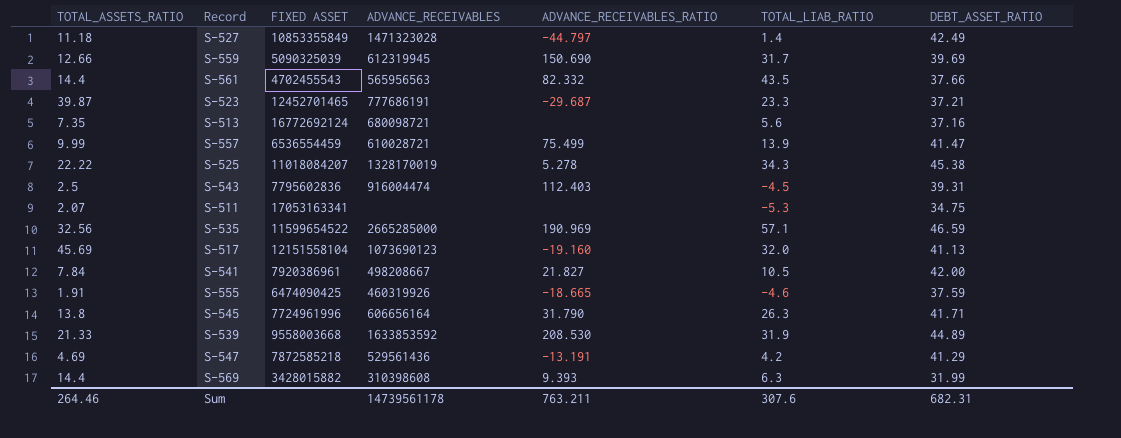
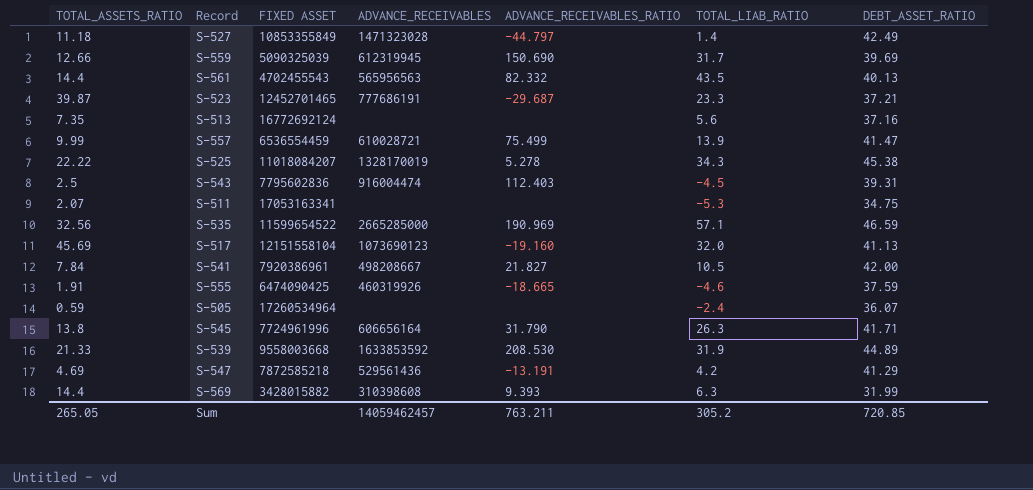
S-561 | DEBT_ASSET_RATIO: 37.66 -> 40.13
S-513 | ADVANCE_RECEIVABLES: 680098721 -> none
row S-505: none -> 0.59 | 17260534964 | none | none | -2.4 | 36.07
Sum | TOTAL_ASSETS_RATIO: 264.46 -> 265.05
Sum | ADVANCE_RECEIVABLES: 14739561178 -> 14059462457
Sum | TOTAL_LIAB_RATIO: 307.6 -> 305.2
Sum | DEBT_ASSET_RATIO: 682.31 -> 720.85

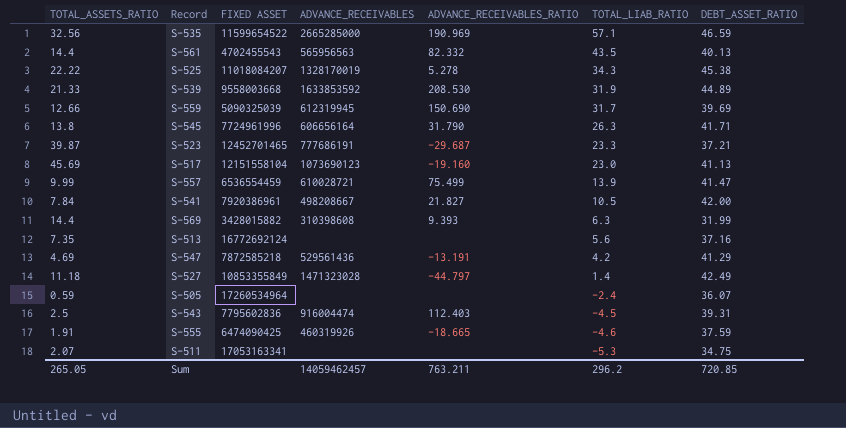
row order: none -> TOTAL_LIAB_RATIO descending
S-517 | TOTAL_LIAB_RATIO: 32.0 -> 23.0
Sum | TOTAL_LIAB_RATIO: 305.2 -> 296.2

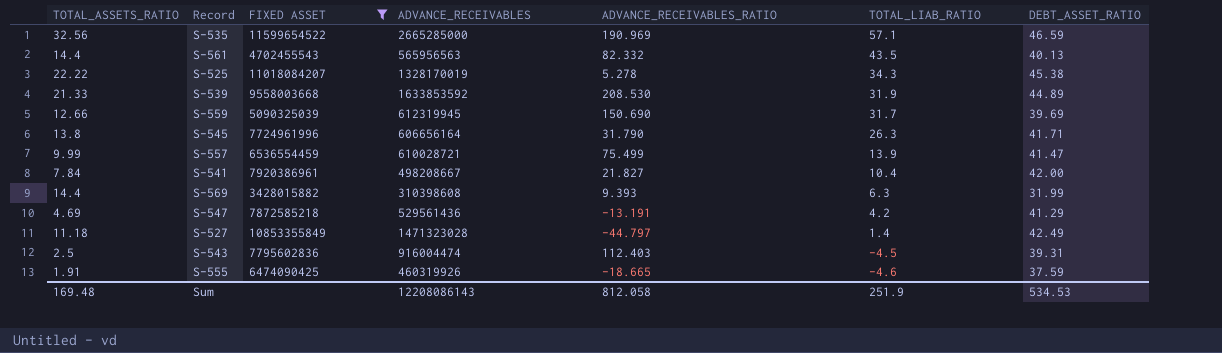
filter: none -> FIXED ASSET <= 11599654522
S-541 | TOTAL_LIAB_RATIO: 10.5 -> 10.4
Sum | TOTAL_ASSETS_RATIO: 265.05 -> 169.48
Sum | ADVANCE_RECEIVABLES: 14059462457 -> 12208086143
Sum | ADVANCE_RECEIVABLES_RATIO: 763.211 -> 812.058
Sum | TOTAL_LIAB_RATIO: 296.2 -> 251.9
Sum | DEBT_ASSET_RATIO: 720.85 -> 534.53

